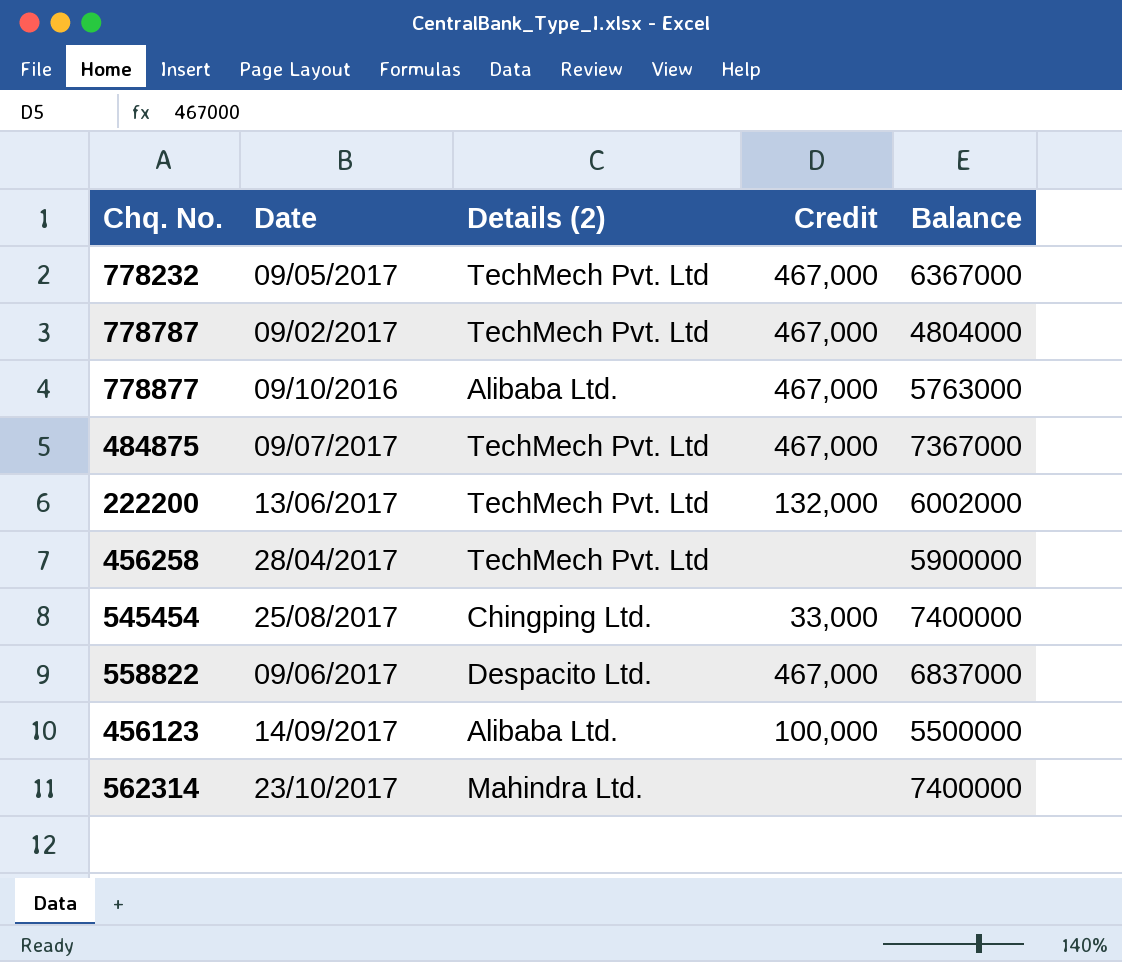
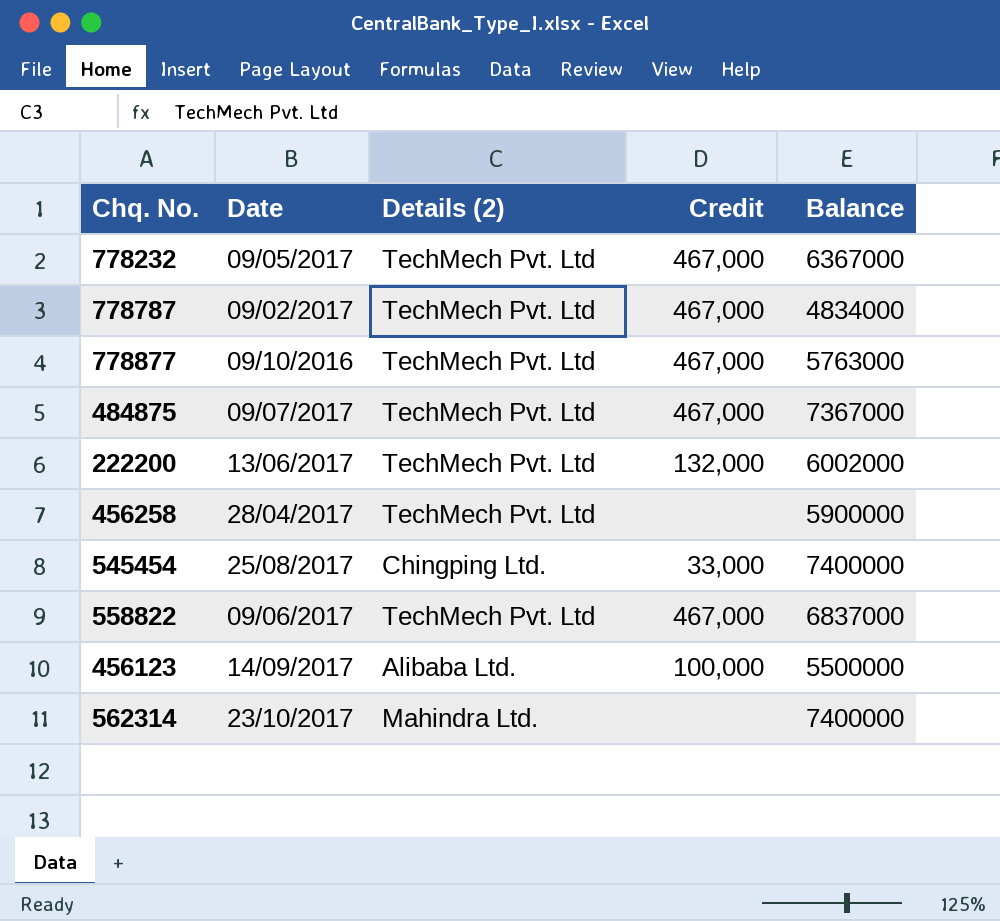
778787 | Balance: 4804000 -> 4834000
778877 | Details (2): Alibaba Ltd. -> TechMech Pvt. Ltd
558822 | Details (2): Despacito Ltd. -> TechMech Pvt. Ltd

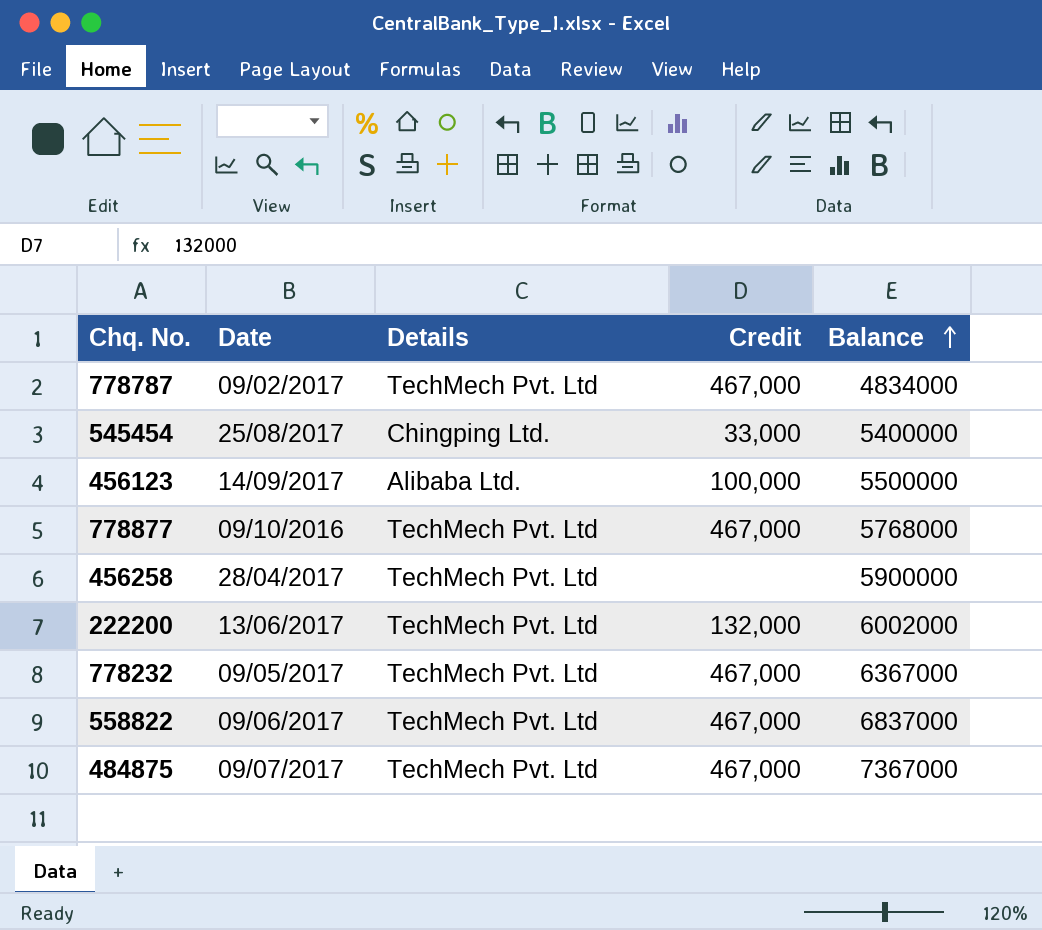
row order: none -> Balance ascending
column name: Details (2) -> Details
row 562314: 23/10/2017 | Mahindra Ltd. | none | 7400000 -> none
545454 | Balance: 7400000 -> 5400000
778877 | Balance: 5763000 -> 5768000

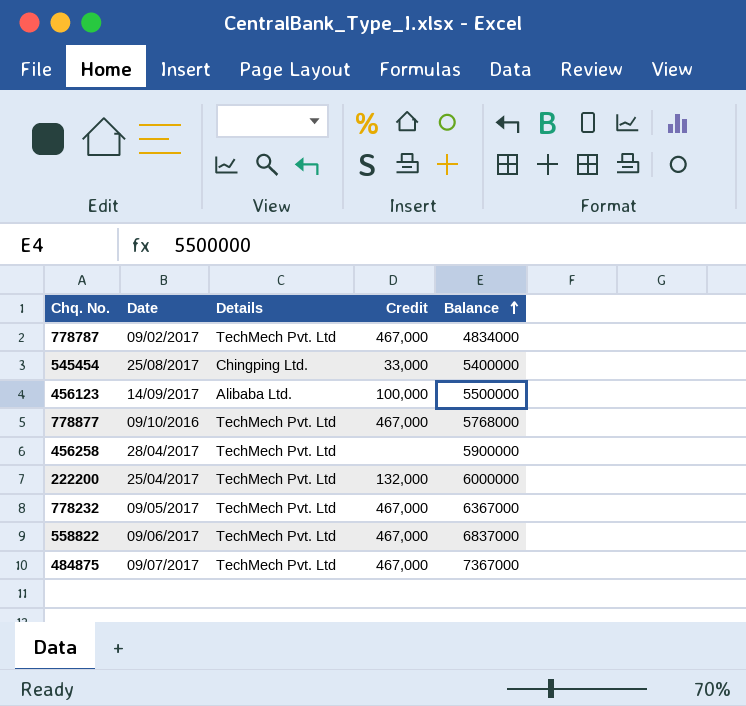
222200 | Date: 13/06/2017 -> 25/04/2017
222200 | Balance: 6002000 -> 6000000

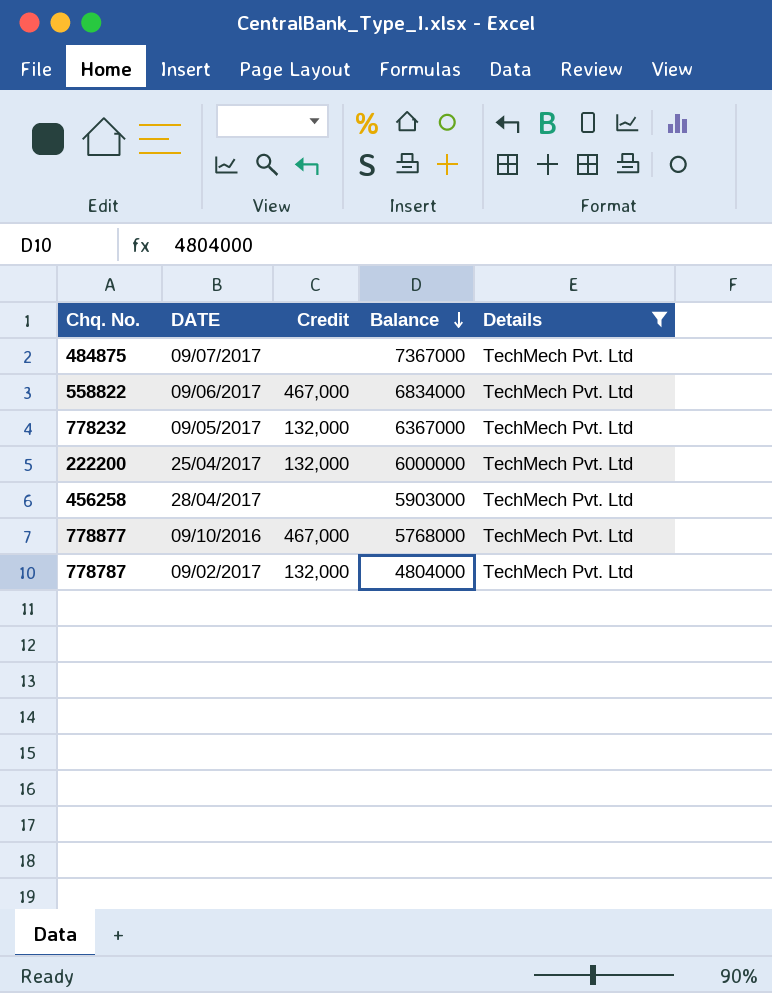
filter: none -> Details = TechMech Pvt. Ltd
row order: Balance ascending -> Balance descending
column name: Date -> DATE
column Details | position: 3 -> 5
484875 | Credit: 467,000 -> none
558822 | Balance: 6837000 -> 6834000
778232 | Credit: 467,000 -> 132,000
456258 | Balance: 5900000 -> 5903000
778787 | Credit: 467,000 -> 132,000
778787 | Balance: 4834000 -> 4804000

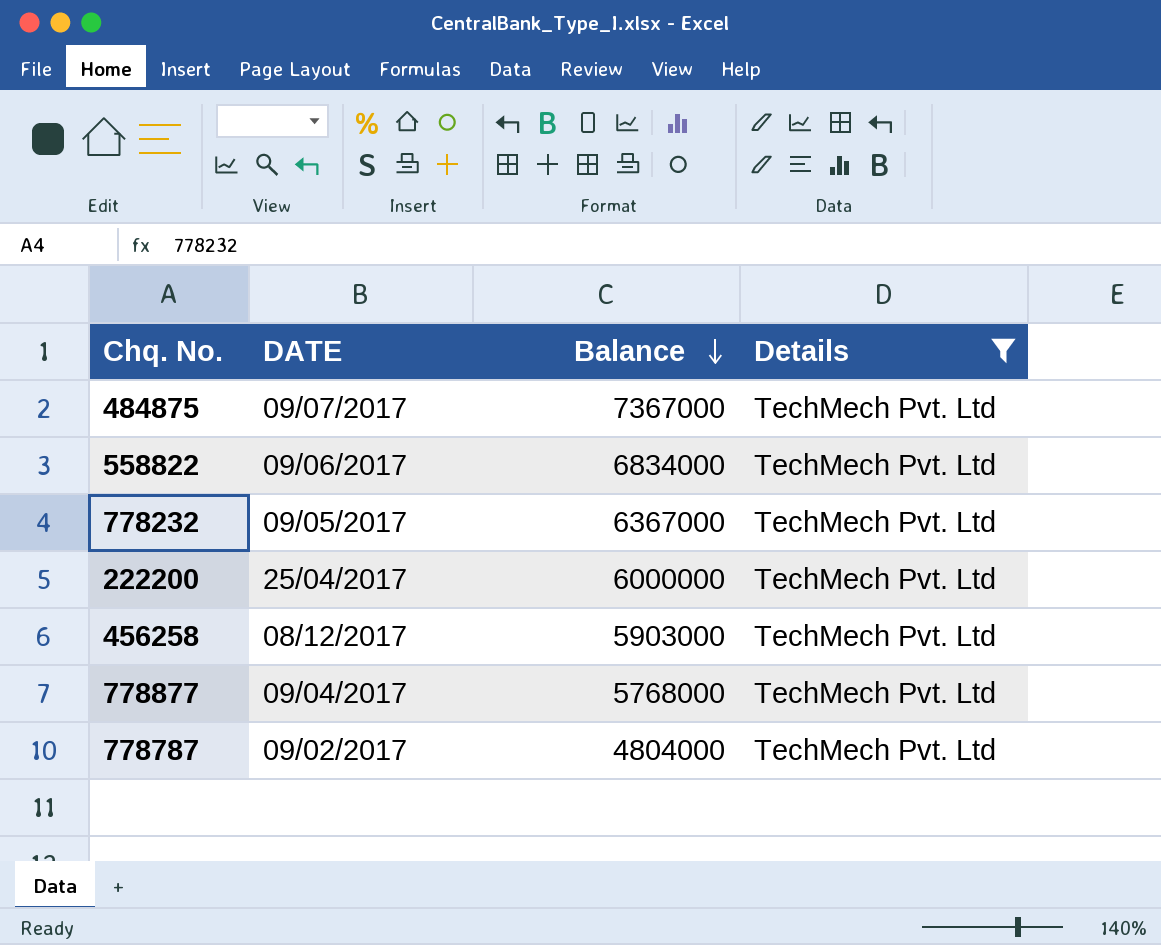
column Credit | position: 3 -> none
456258 | DATE: 28/04/2017 -> 08/12/2017
778877 | DATE: 09/10/2016 -> 09/04/2017

